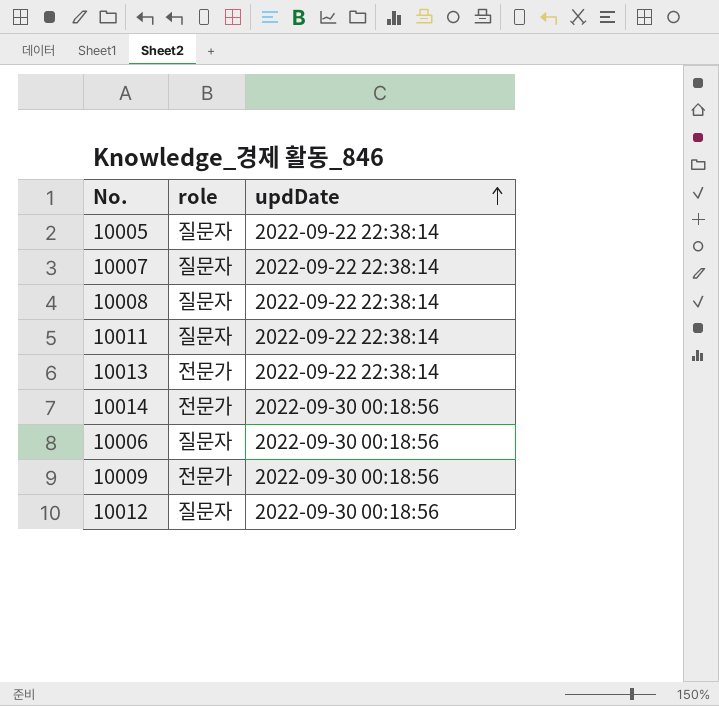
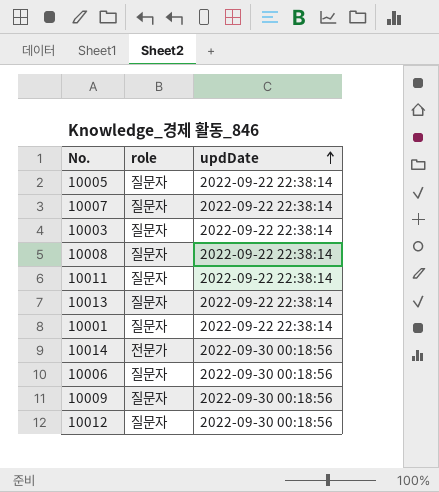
row 10003: none -> 질문자 | 2022-09-22 22:38:14
10013 | role: 전문가 -> 질문자
row 10001: none -> 질문자 | 2022-09-22 22:38:14
10009 | role: 전문가 -> 질문자

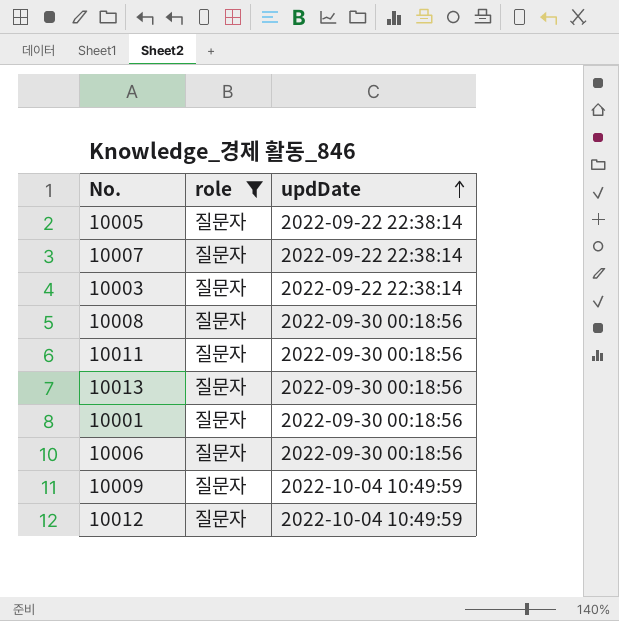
filter: none -> role = 질문자
10008 | updDate: 2022-09-22 22:38:14 -> 2022-09-30 00:18:56
10011 | updDate: 2022-09-22 22:38:14 -> 2022-09-30 00:18:56
10013 | updDate: 2022-09-22 22:38:14 -> 2022-09-30 00:18:56
10001 | updDate: 2022-09-22 22:38:14 -> 2022-09-30 00:18:56
10009 | updDate: 2022-09-30 00:18:56 -> 2022-10-04 10:49:59
10012 | updDate: 2022-09-30 00:18:56 -> 2022-10-04 10:49:59

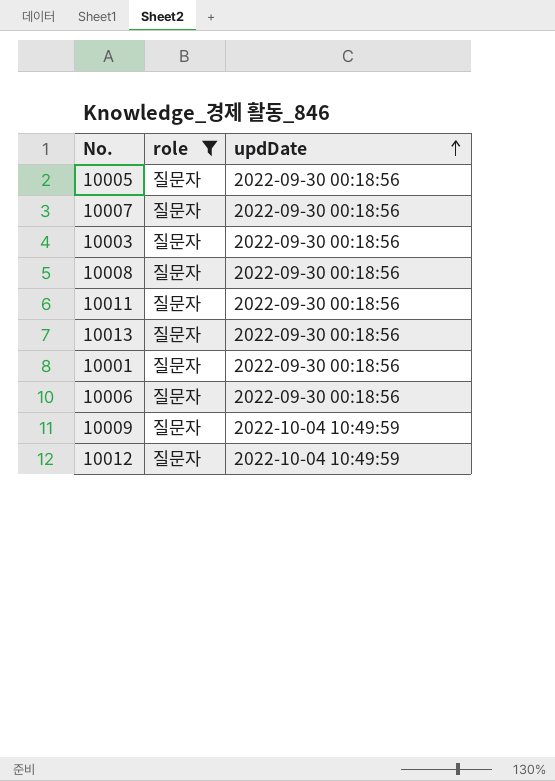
10005 | updDate: 2022-09-22 22:38:14 -> 2022-09-30 00:18:56
10007 | updDate: 2022-09-22 22:38:14 -> 2022-09-30 00:18:56
10003 | updDate: 2022-09-22 22:38:14 -> 2022-09-30 00:18:56

